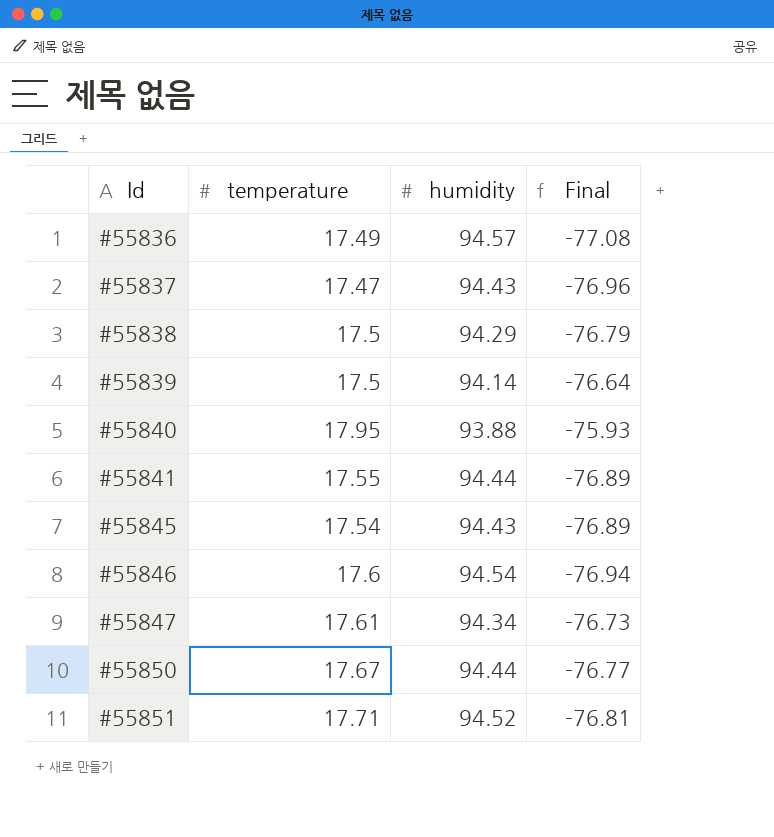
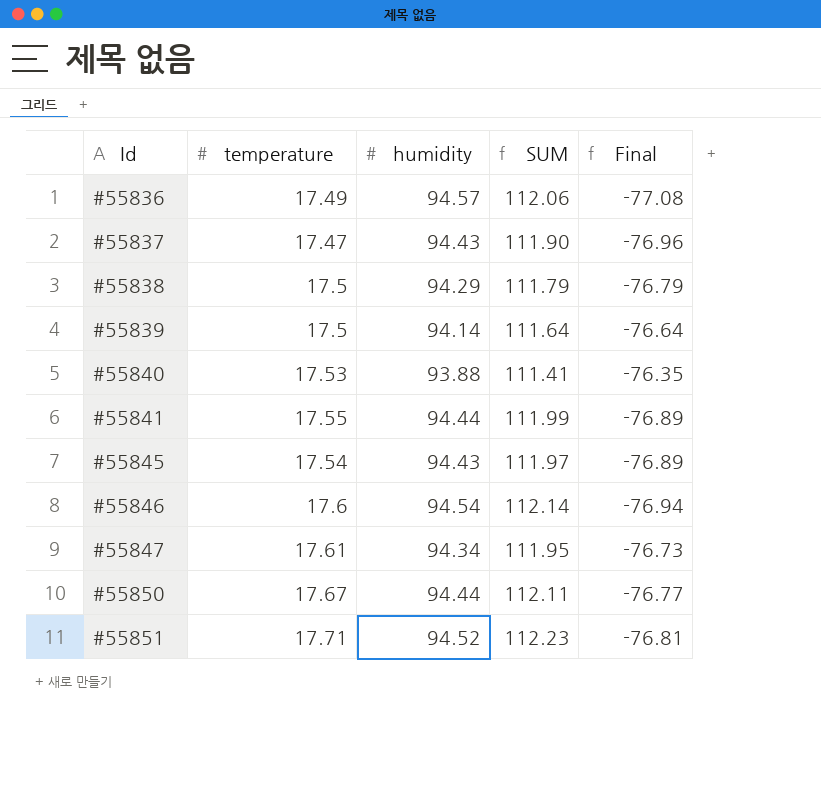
column SUM | formula: none -> [temperature] + [humidity]
#55840 | temperature: 17.95 -> 17.53
#55840 | Final: -75.93 -> -76.35

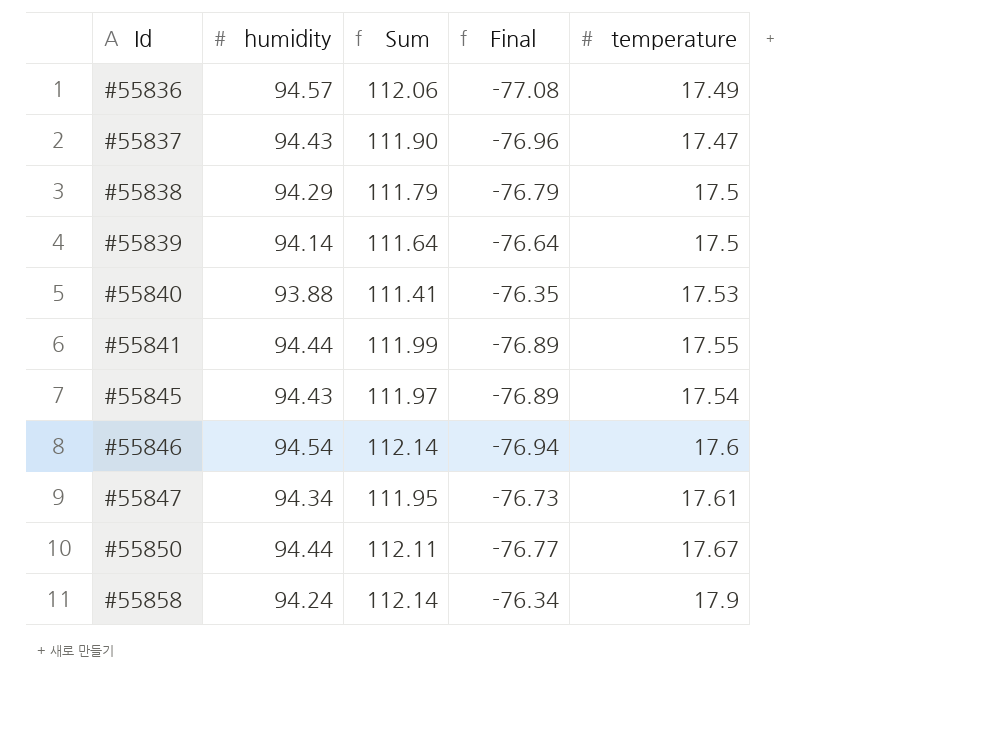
column name: SUM -> Sum
column temperature | position: 2 -> 5
row #55851: 17.71 | 94.52 | 112.23 | -76.81 -> none
row #55858: none -> 94.24 | 112.14 | -76.34 | 17.9

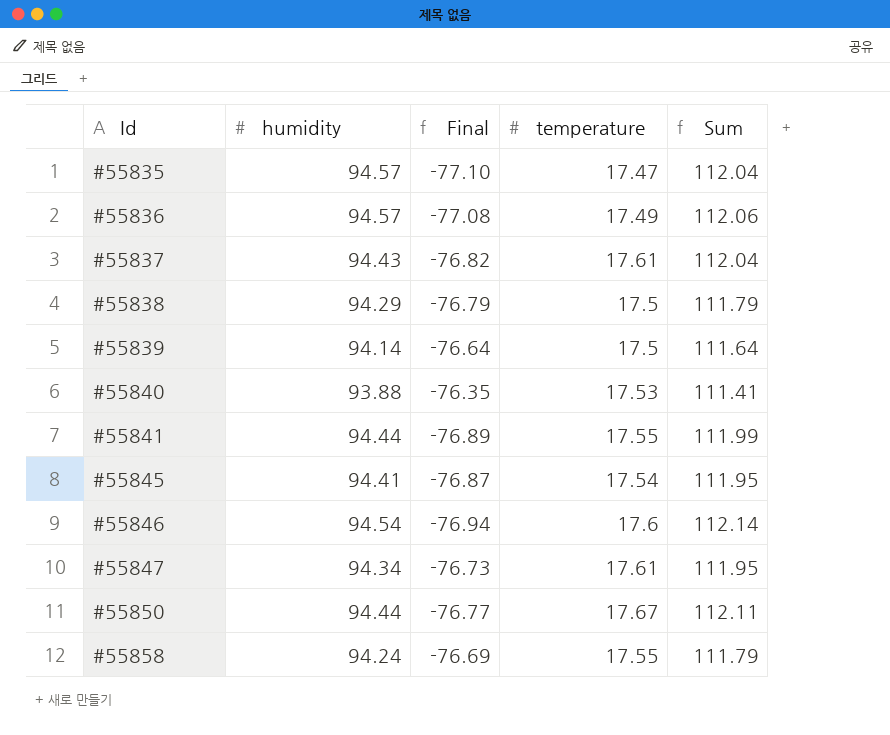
column Sum | position: 3 -> 5
row #55835: none -> 94.57 | -77.10 | 17.47 | 112.04
#55837 | Final: -76.96 -> -76.82
#55837 | temperature: 17.47 -> 17.61
#55837 | Sum: 111.90 -> 112.04
#55845 | humidity: 94.43 -> 94.41
#55845 | Final: -76.89 -> -76.87
#55845 | Sum: 111.97 -> 111.95
#55858 | Final: -76.34 -> -76.69
#55858 | temperature: 17.9 -> 17.55
#55858 | Sum: 112.14 -> 111.79

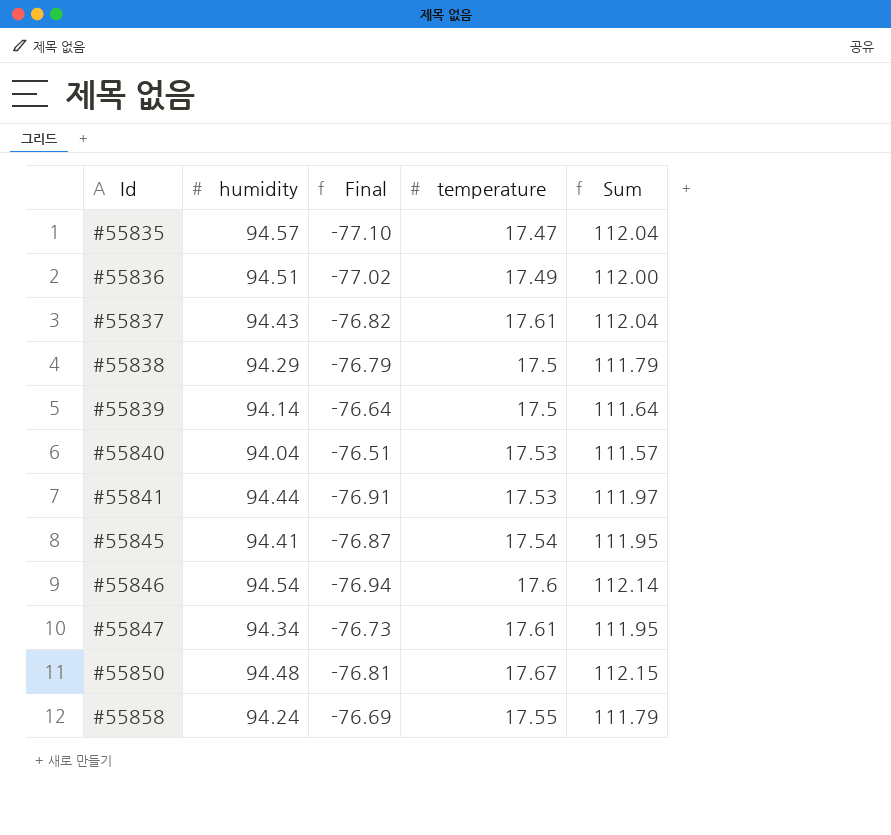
#55836 | humidity: 94.57 -> 94.51
#55836 | Final: -77.08 -> -77.02
#55836 | Sum: 112.06 -> 112.00
#55840 | humidity: 93.88 -> 94.04
#55840 | Final: -76.35 -> -76.51
#55840 | Sum: 111.41 -> 111.57
#55841 | Final: -76.89 -> -76.91
#55841 | temperature: 17.55 -> 17.53
#55841 | Sum: 111.99 -> 111.97
#55850 | humidity: 94.44 -> 94.48
#55850 | Final: -76.77 -> -76.81
#55850 | Sum: 112.11 -> 112.15

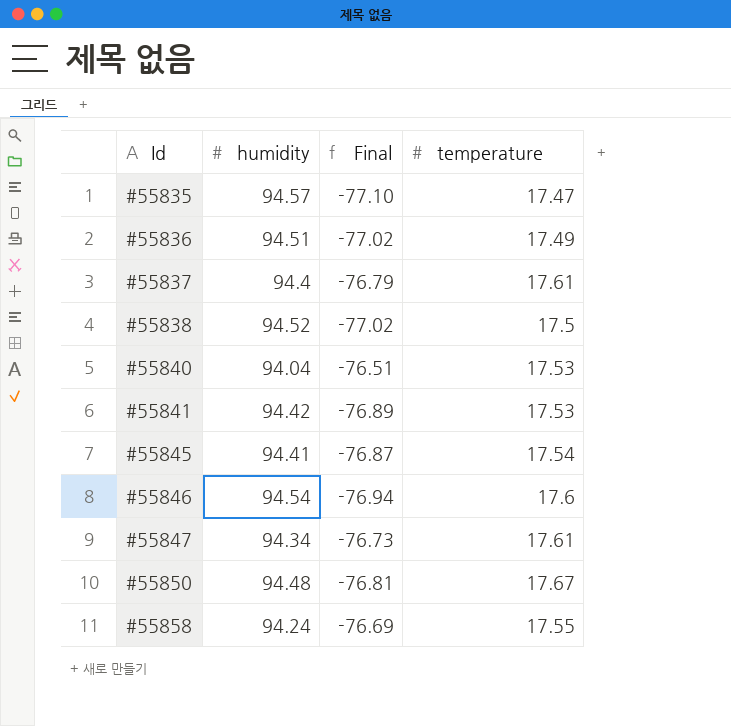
column Sum | formula: [humidity] + [temperature] -> none
row #55839: 94.14 | -76.64 | 17.5 | 111.64 -> none
#55837 | humidity: 94.43 -> 94.4
#55837 | Final: -76.82 -> -76.79
#55838 | humidity: 94.29 -> 94.52
#55838 | Final: -76.79 -> -77.02
#55841 | humidity: 94.44 -> 94.42
#55841 | Final: -76.91 -> -76.89

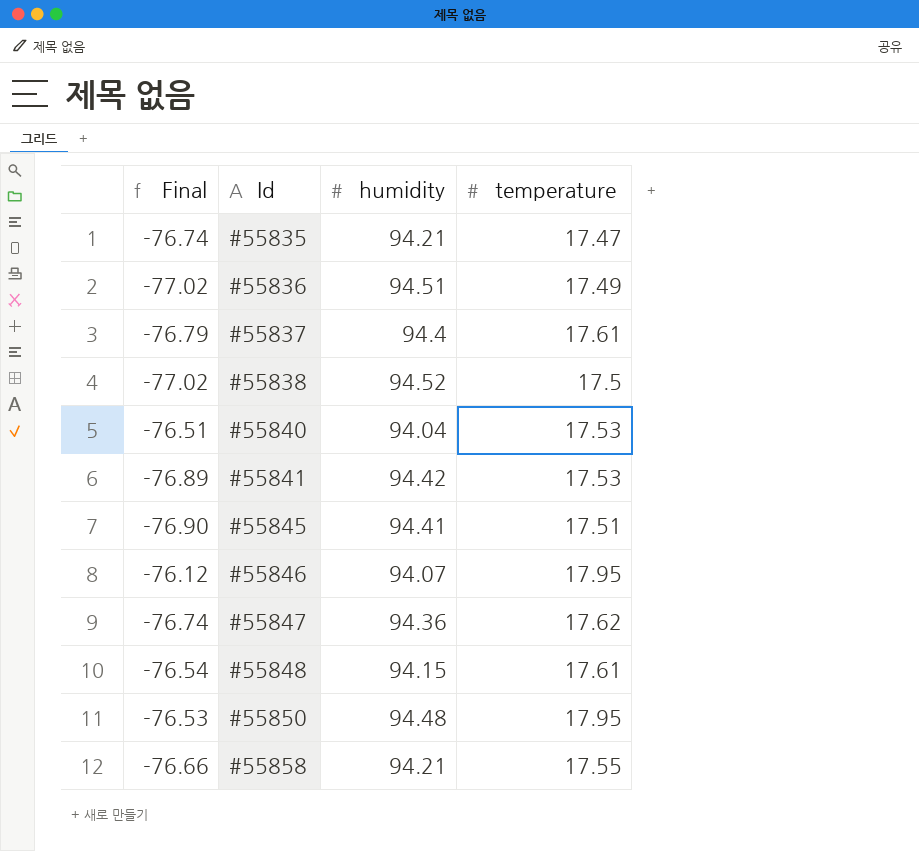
column Final | position: 3 -> 1
#55835 | Final: -77.10 -> -76.74
#55835 | humidity: 94.57 -> 94.21
#55845 | Final: -76.87 -> -76.90
#55845 | temperature: 17.54 -> 17.51
#55846 | Final: -76.94 -> -76.12
#55846 | humidity: 94.54 -> 94.07
#55846 | temperature: 17.6 -> 17.95
#55847 | Final: -76.73 -> -76.74
#55847 | humidity: 94.34 -> 94.36
#55847 | temperature: 17.61 -> 17.62
row #55848: none -> -76.54 | 94.15 | 17.61
#55850 | Final: -76.81 -> -76.53
#55850 | temperature: 17.67 -> 17.95
#55858 | Final: -76.69 -> -76.66
#55858 | humidity: 94.24 -> 94.21

